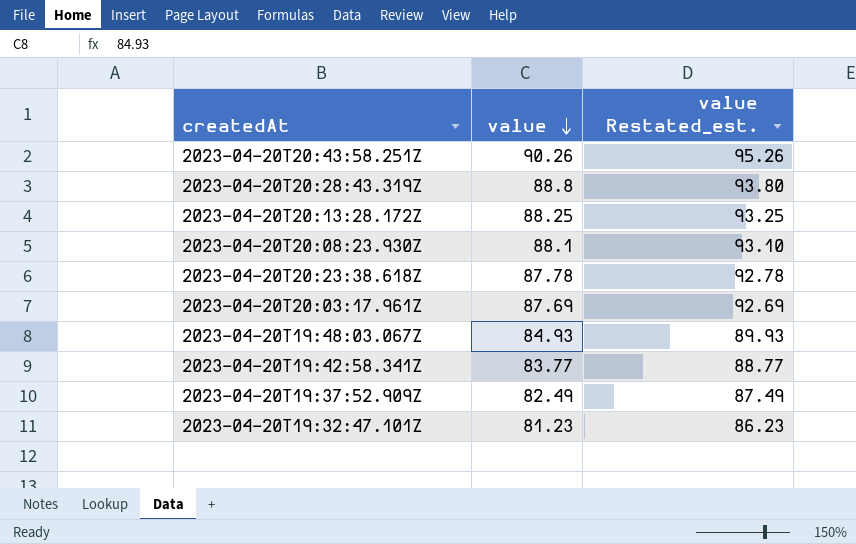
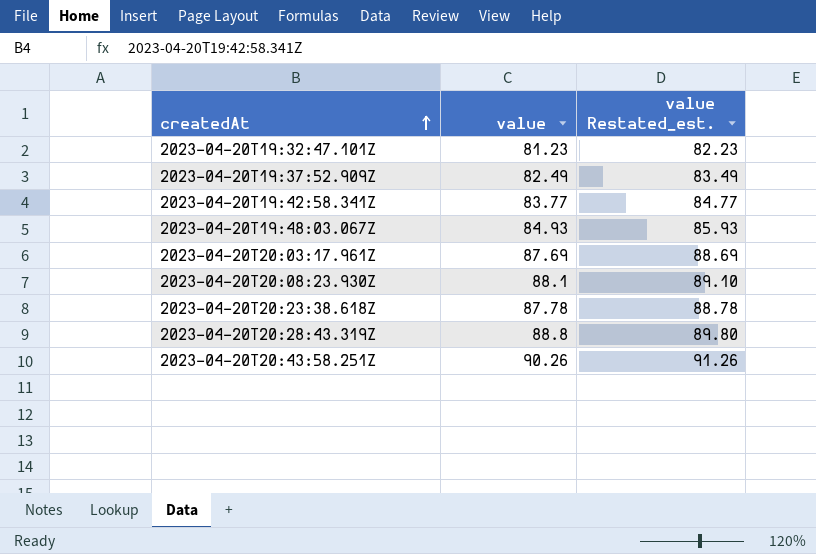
row order: value descending -> createdAt ascending
column value Restated_est. | formula: [value] + 5 -> [value] + 1
row 2023-04-20T20:13:28.172Z: 88.25 | 93.25 -> none

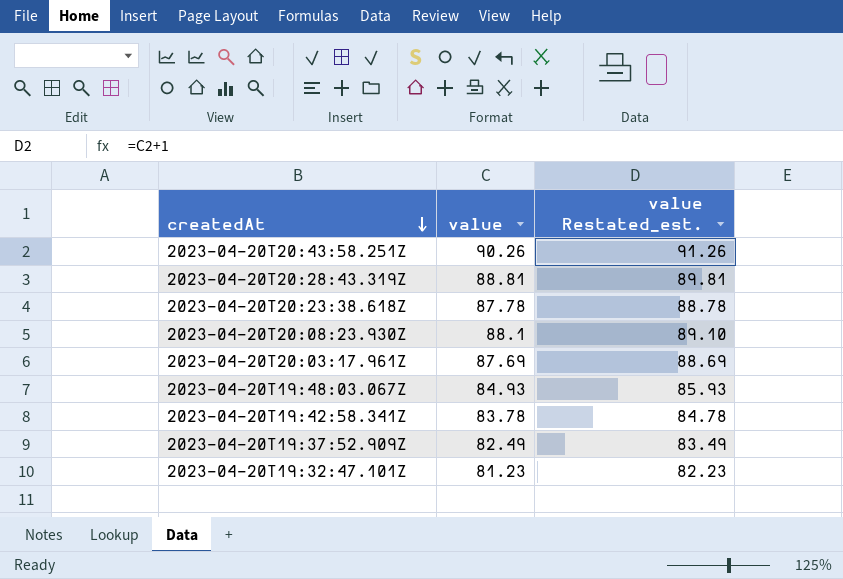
row order: createdAt ascending -> createdAt descending
2023-04-20T20:28:43.319Z | value: 88.8 -> 88.81
2023-04-20T20:28:43.319Z | value Restated_est.: 89.80 -> 89.81
2023-04-20T19:42:58.341Z | value: 83.77 -> 83.78
2023-04-20T19:42:58.341Z | value Restated_est.: 84.77 -> 84.78

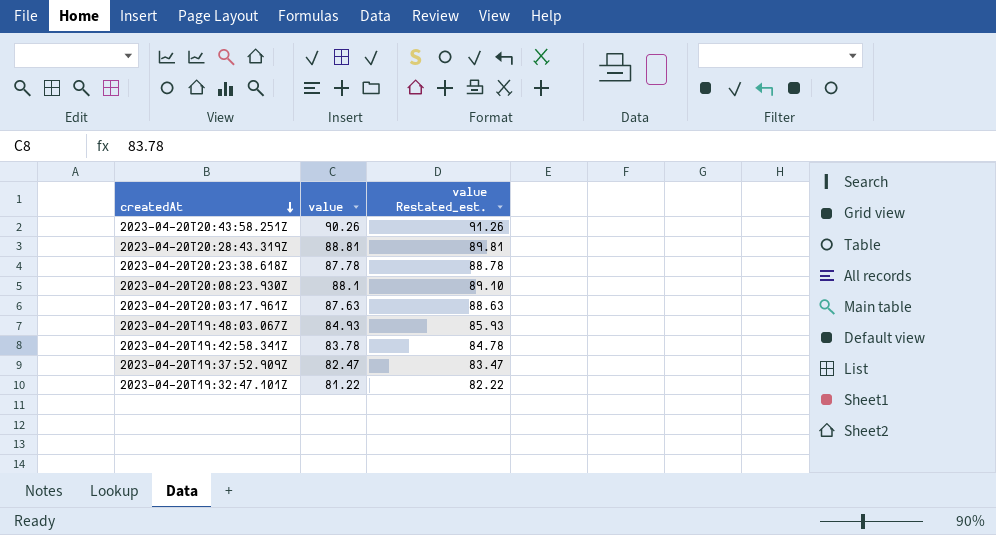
2023-04-20T20:03:17.961Z | value: 87.69 -> 87.63
2023-04-20T20:03:17.961Z | value Restated_est.: 88.69 -> 88.63
2023-04-20T19:37:52.909Z | value: 82.49 -> 82.47
2023-04-20T19:37:52.909Z | value Restated_est.: 83.49 -> 83.47
2023-04-20T19:32:47.101Z | value: 81.23 -> 81.22
2023-04-20T19:32:47.101Z | value Restated_est.: 82.23 -> 82.22

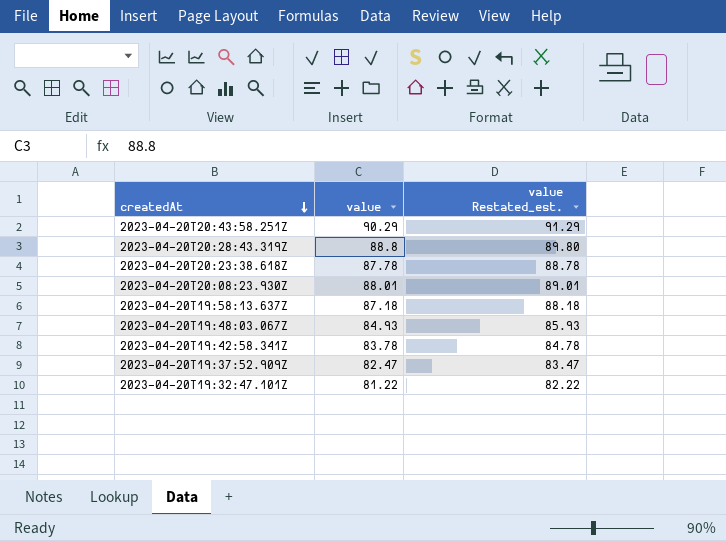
row 2023-04-20T20:03:17.961Z: 87.63 | 88.63 -> none
2023-04-20T20:43:58.251Z | value: 90.26 -> 90.29
2023-04-20T20:43:58.251Z | value Restated_est.: 91.26 -> 91.29
2023-04-20T20:28:43.319Z | value: 88.81 -> 88.8
2023-04-20T20:28:43.319Z | value Restated_est.: 89.81 -> 89.80
2023-04-20T20:08:23.930Z | value: 88.1 -> 88.01
2023-04-20T20:08:23.930Z | value Restated_est.: 89.10 -> 89.01
row 2023-04-20T19:58:13.637Z: none -> 87.18 | 88.18

